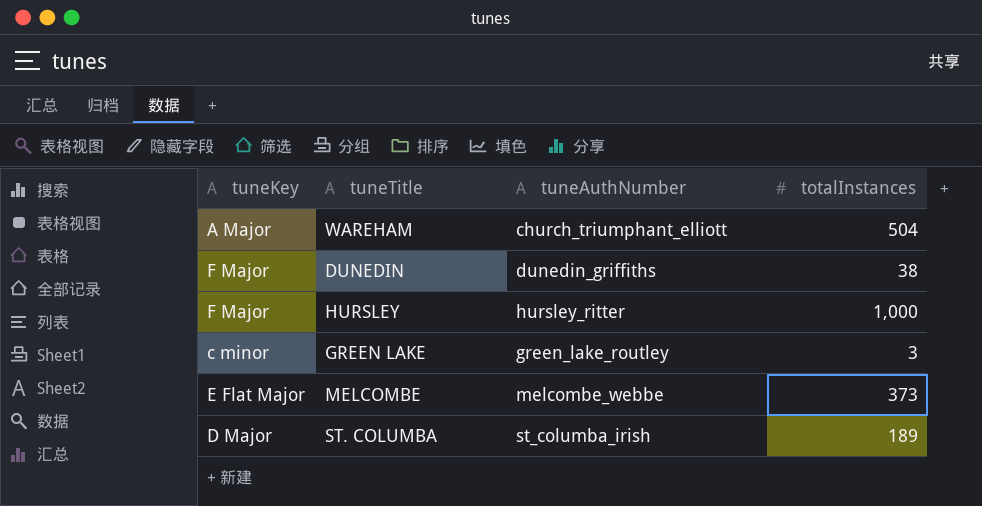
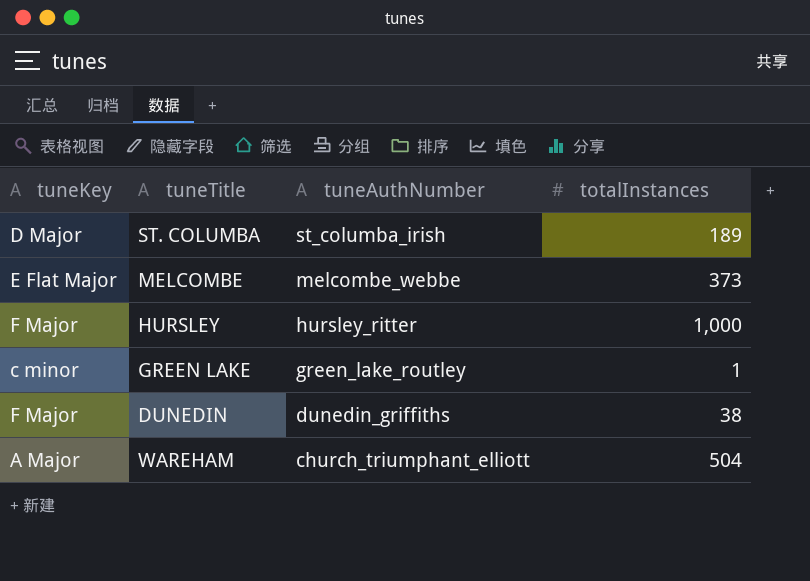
row order: none -> tuneAuthNumber descending
GREEN LAKE | totalInstances: 3 -> 1

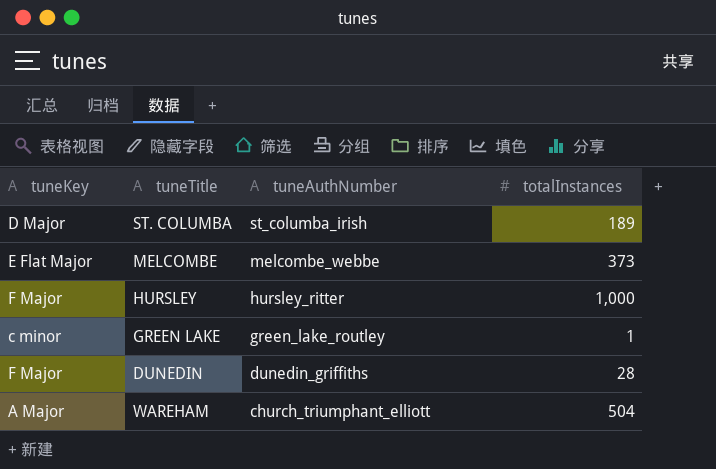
DUNEDIN | totalInstances: 38 -> 28

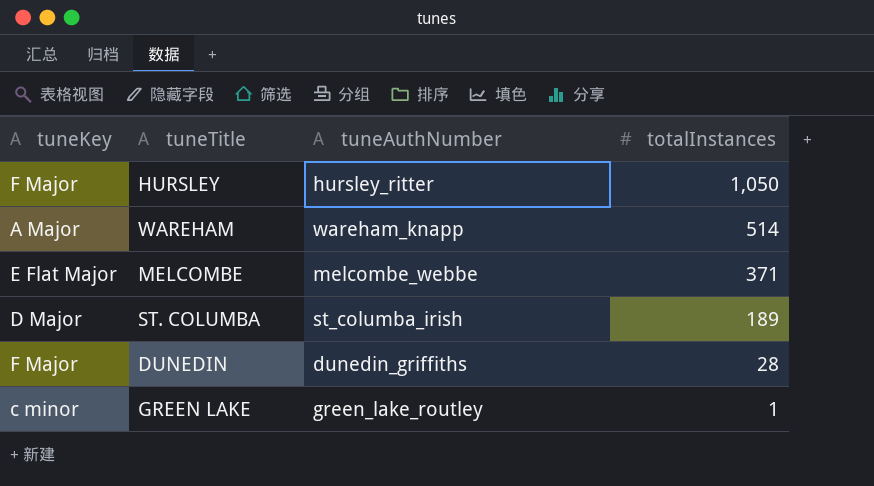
row order: tuneAuthNumber descending -> totalInstances descending
HURSLEY | totalInstances: 1,000 -> 1,050
WAREHAM | tuneAuthNumber: church_triumphant_elliott -> wareham_knapp
WAREHAM | totalInstances: 504 -> 514
MELCOMBE | totalInstances: 373 -> 371

